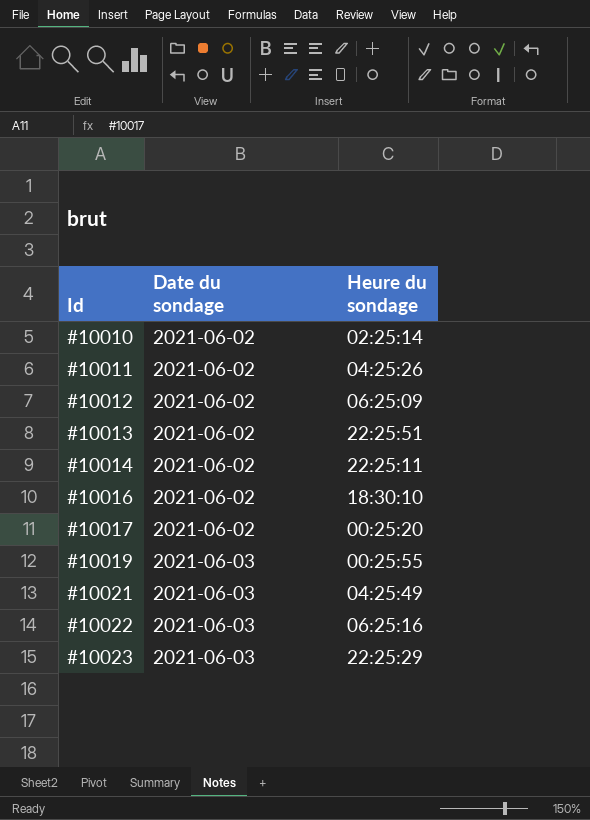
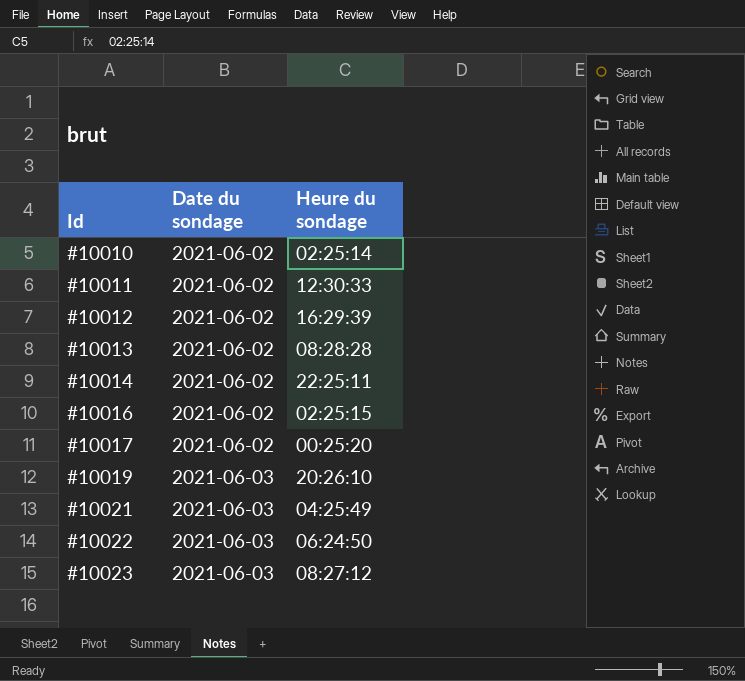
#10011 | Heure du sondage: 04:25:26 -> 12:30:33
#10012 | Heure du sondage: 06:25:09 -> 16:29:39
#10013 | Heure du sondage: 22:25:51 -> 08:28:28
#10016 | Heure du sondage: 18:30:10 -> 02:25:15
#10019 | Heure du sondage: 00:25:55 -> 20:26:10
#10022 | Heure du sondage: 06:25:16 -> 06:24:50
#10023 | Heure du sondage: 22:25:29 -> 08:27:12

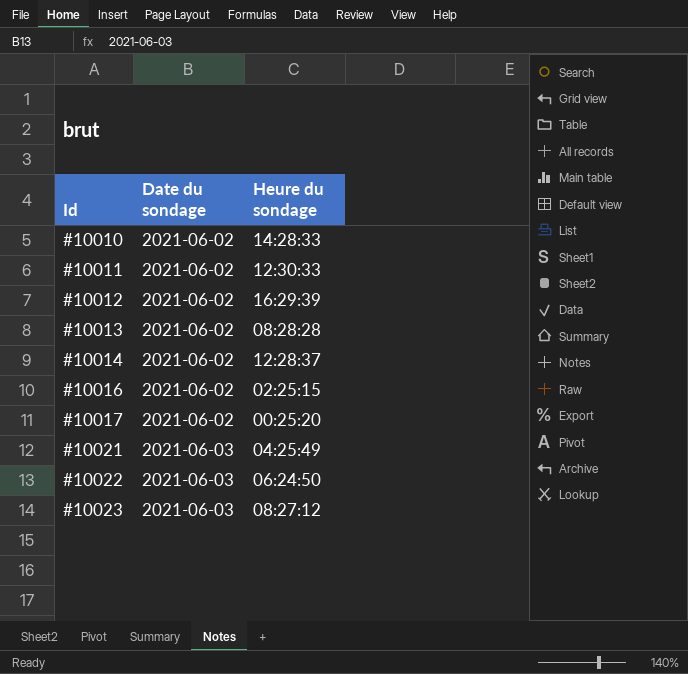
row #10019: 2021-06-03 | 20:26:10 -> none
#10010 | Heure du sondage: 02:25:14 -> 14:28:33
#10014 | Heure du sondage: 22:25:11 -> 12:28:37

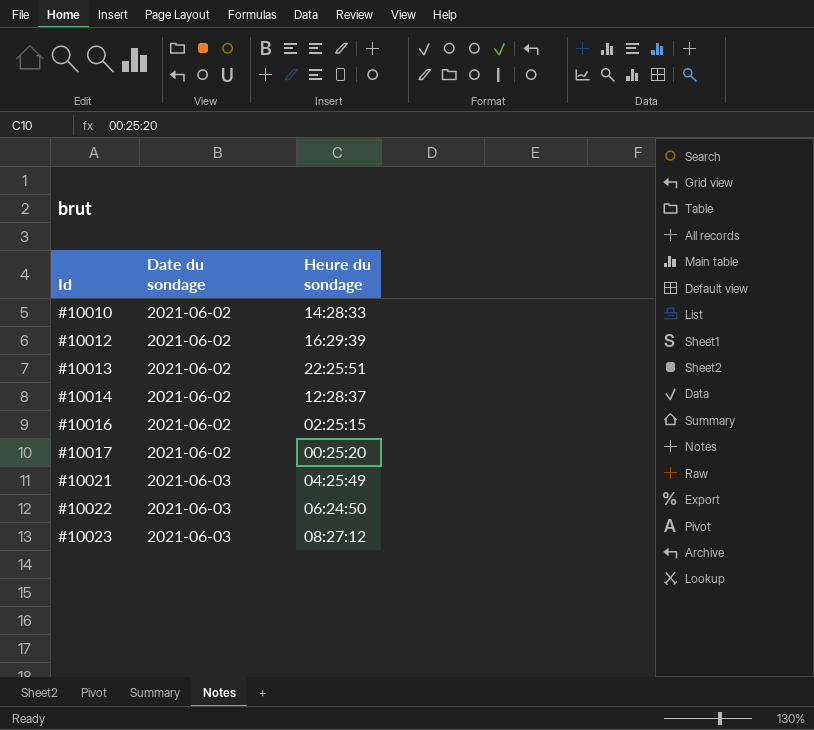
row #10011: 2021-06-02 | 12:30:33 -> none
#10013 | Heure du sondage: 08:28:28 -> 22:25:51

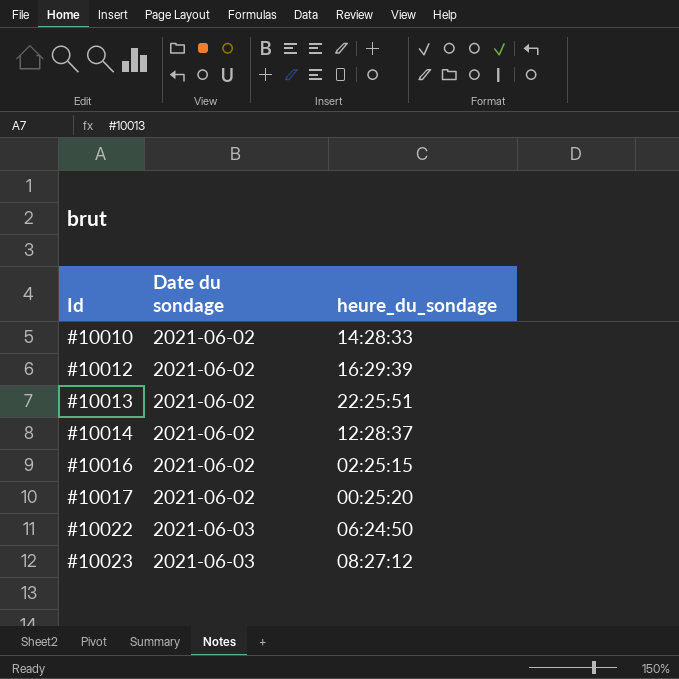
column name: Heure du sondage -> heure_du_sondage
row #10021: 2021-06-03 | 04:25:49 -> none

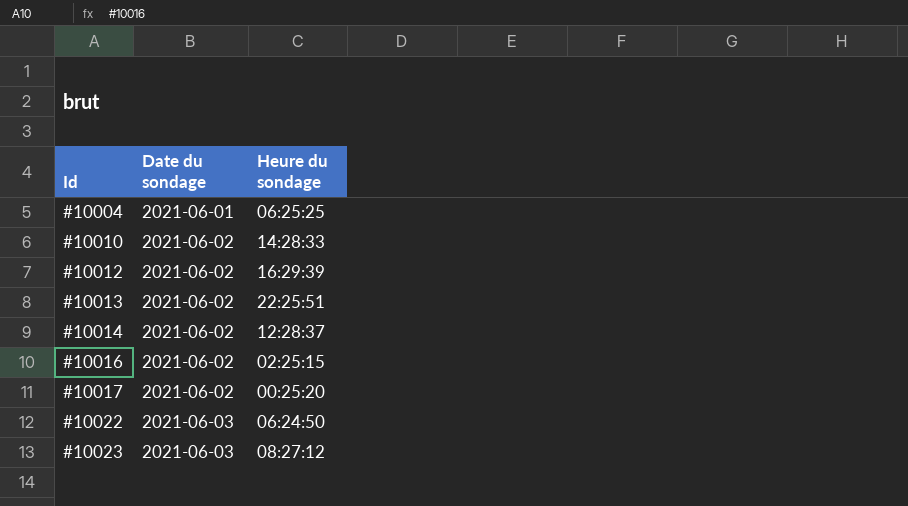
column name: heure_du_sondage -> Heure du sondage
row #10004: none -> 2021-06-01 | 06:25:25

